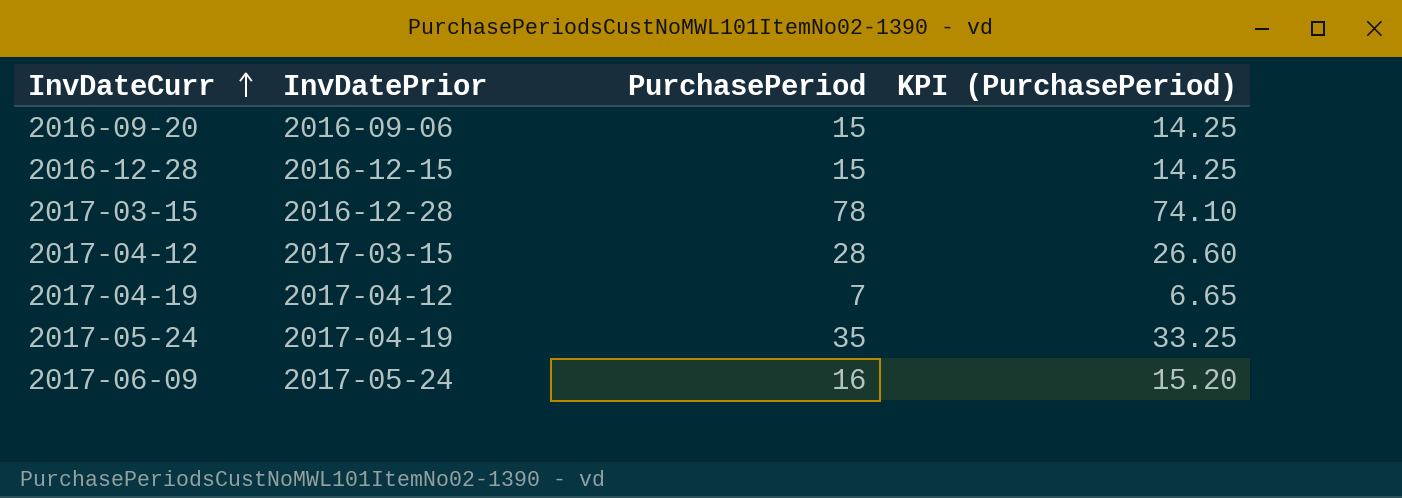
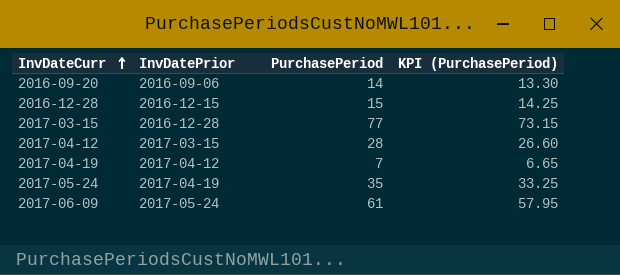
2016-09-20 | PurchasePeriod: 15 -> 14
2016-09-20 | KPI (PurchasePeriod): 14.25 -> 13.30
2017-03-15 | PurchasePeriod: 78 -> 77
2017-03-15 | KPI (PurchasePeriod): 74.10 -> 73.15
2017-06-09 | PurchasePeriod: 16 -> 61
2017-06-09 | KPI (PurchasePeriod): 15.20 -> 57.95

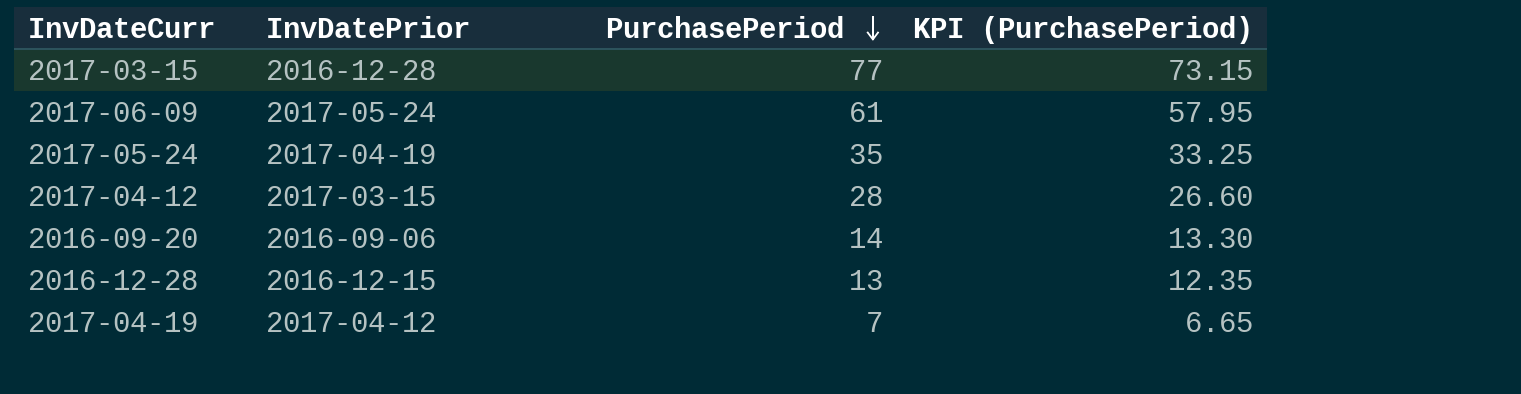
row order: InvDateCurr ascending -> PurchasePeriod descending
2016-12-28 | PurchasePeriod: 15 -> 13
2016-12-28 | KPI (PurchasePeriod): 14.25 -> 12.35

